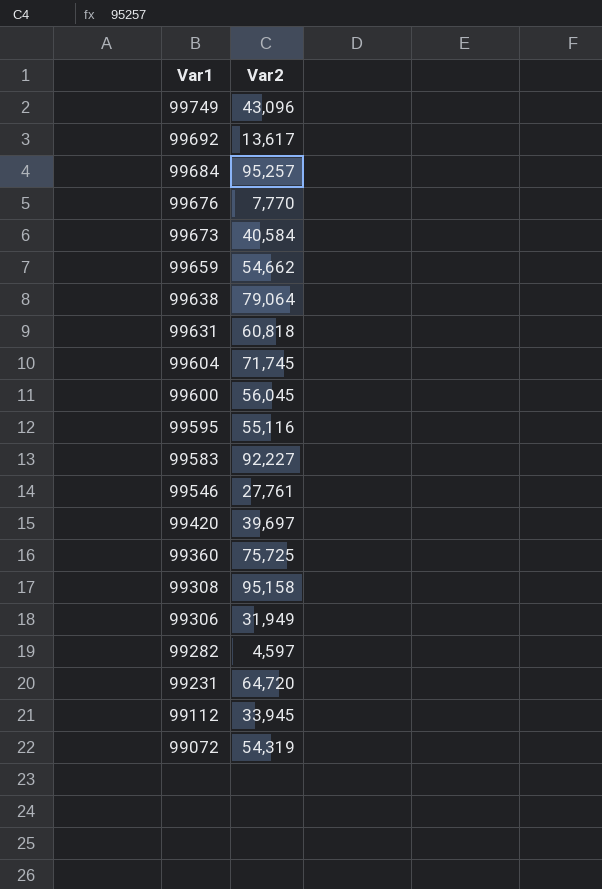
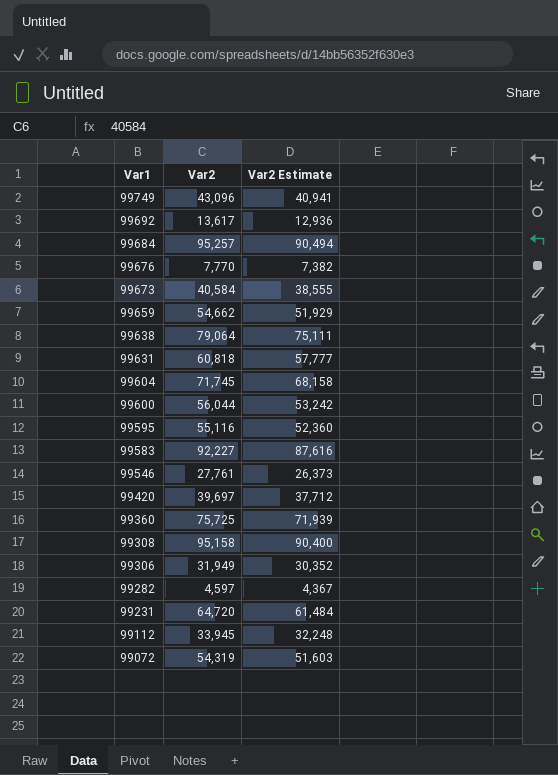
column Var2 Estimate | formula: none -> [Var2] * 0.95
99600 | Var2: 56,045 -> 56,044

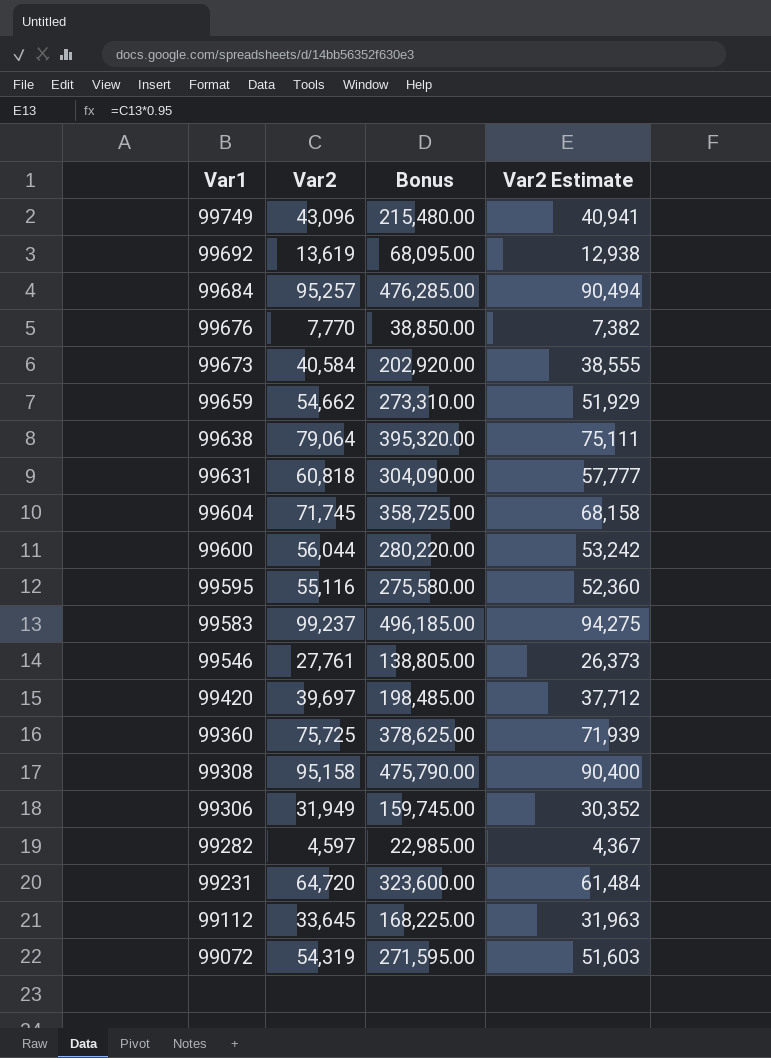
column Bonus | formula: none -> [Var2] * 5
99692 | Var2: 13,617 -> 13,619
99692 | Var2 Estimate: 12,936 -> 12,938
99583 | Var2: 92,227 -> 99,237
99583 | Var2 Estimate: 87,616 -> 94,275
99112 | Var2: 33,945 -> 33,645
99112 | Var2 Estimate: 32,248 -> 31,963

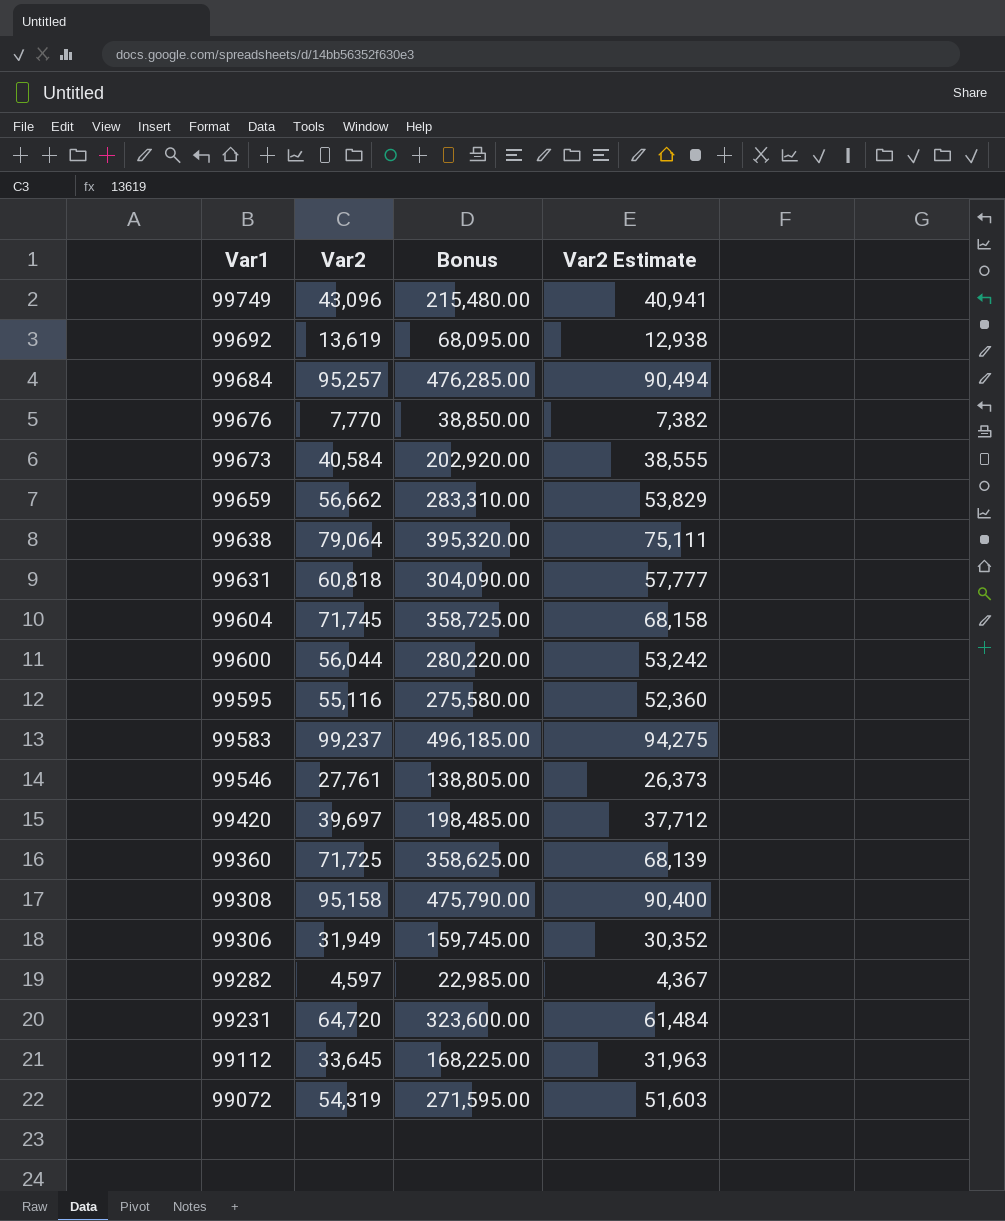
99659 | Var2: 54,662 -> 56,662
99659 | Bonus: 273,310.00 -> 283,310.00
99659 | Var2 Estimate: 51,929 -> 53,829
99360 | Var2: 75,725 -> 71,725
99360 | Bonus: 378,625.00 -> 358,625.00
99360 | Var2 Estimate: 71,939 -> 68,139

